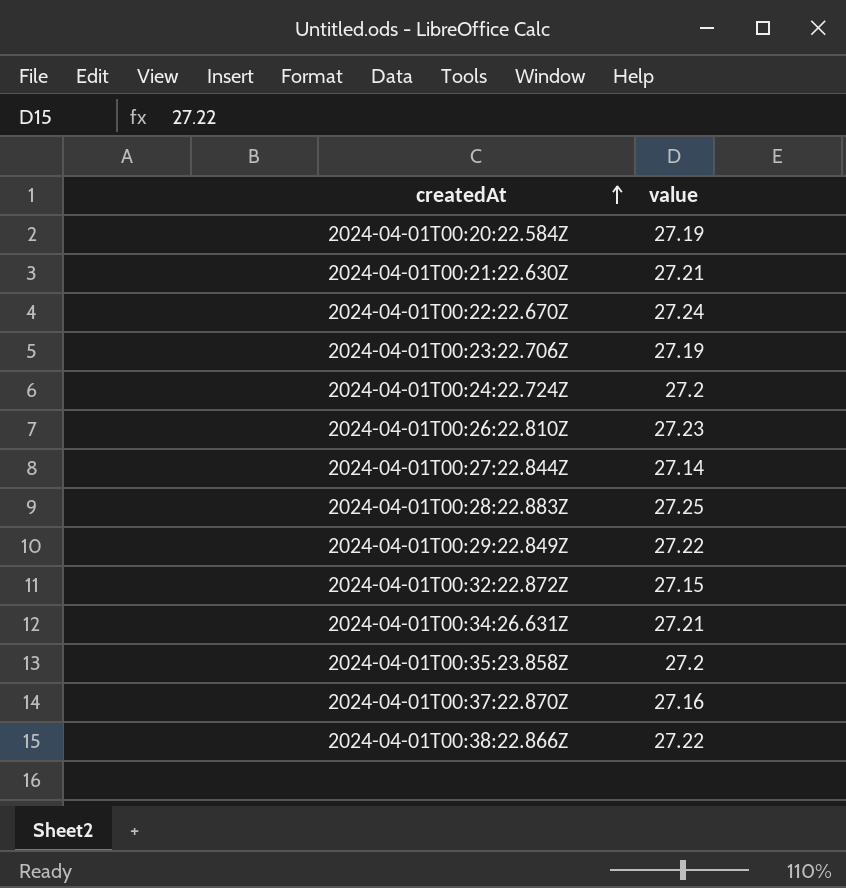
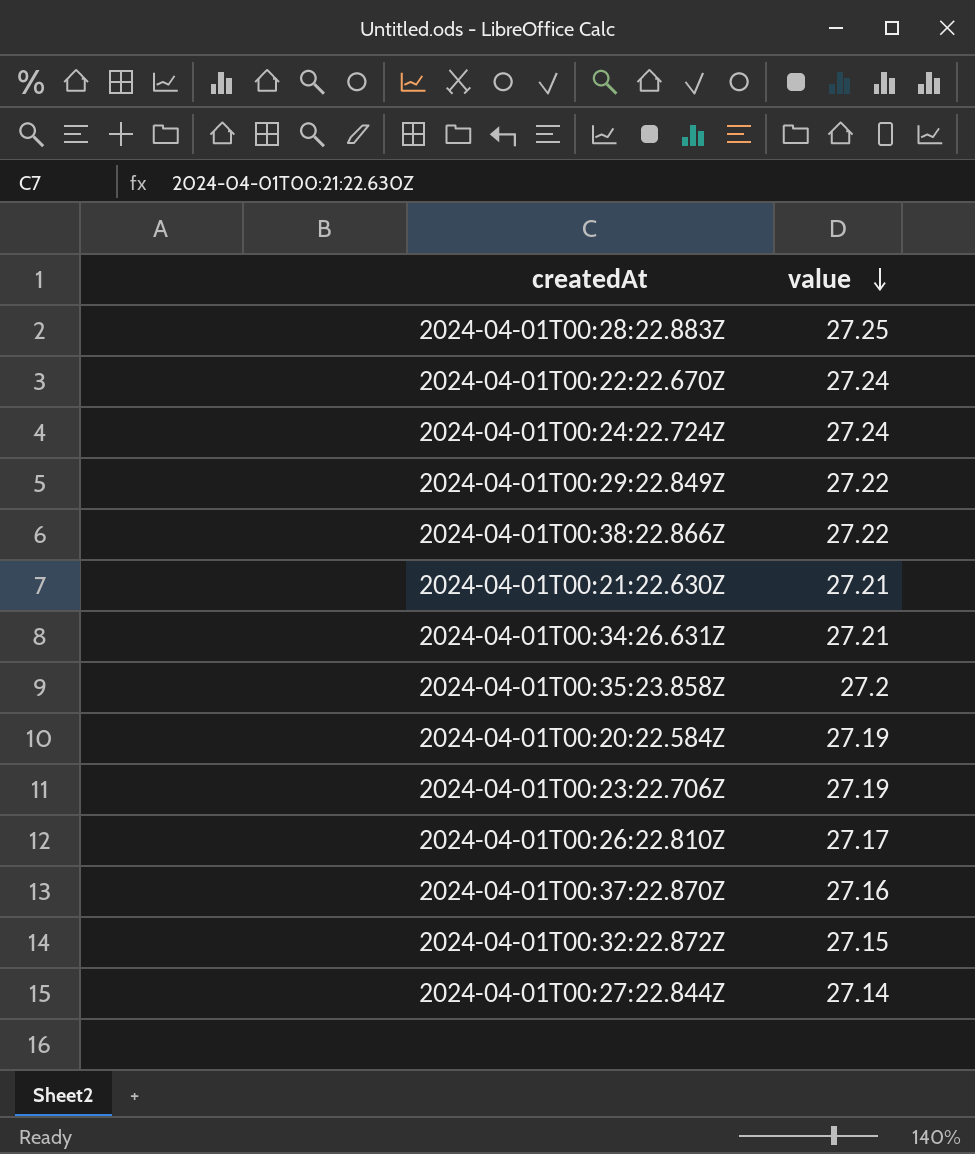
row order: createdAt ascending -> value descending
2024-04-01T00:24:22.724Z | value: 27.2 -> 27.24
2024-04-01T00:26:22.810Z | value: 27.23 -> 27.17

